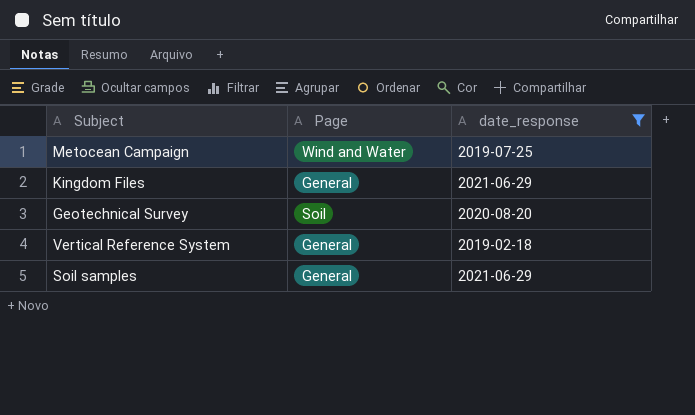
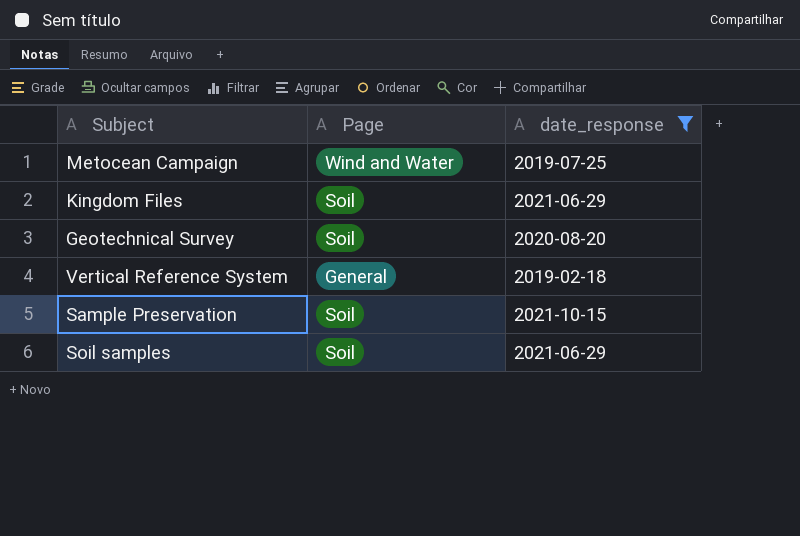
Kingdom Files | Page: General -> Soil
row Sample Preservation: none -> Soil | 2021-10-15
Soil samples | Page: General -> Soil

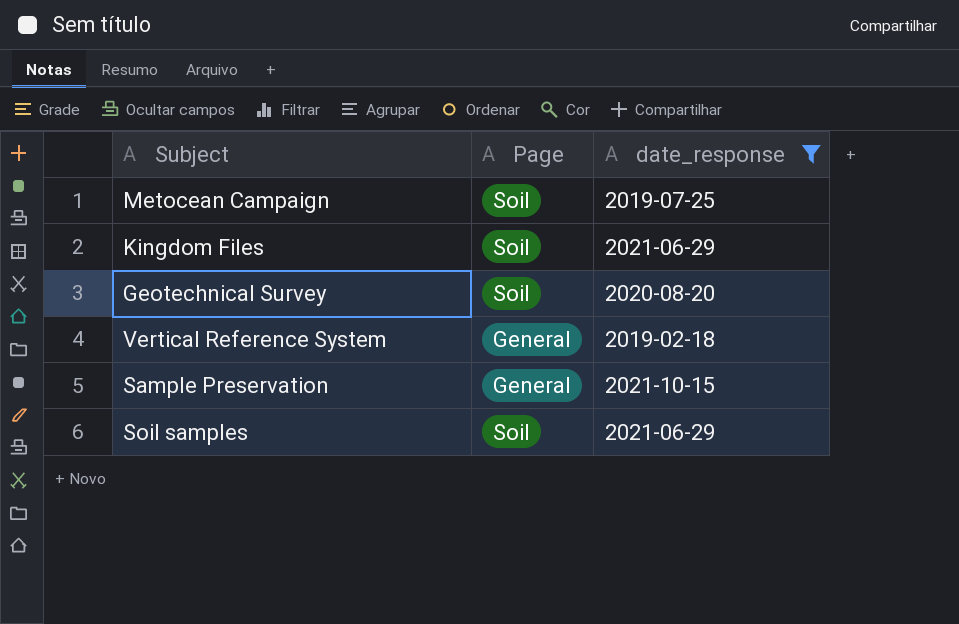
Metocean Campaign | Page: Wind and Water -> Soil
Sample Preservation | Page: Soil -> General

